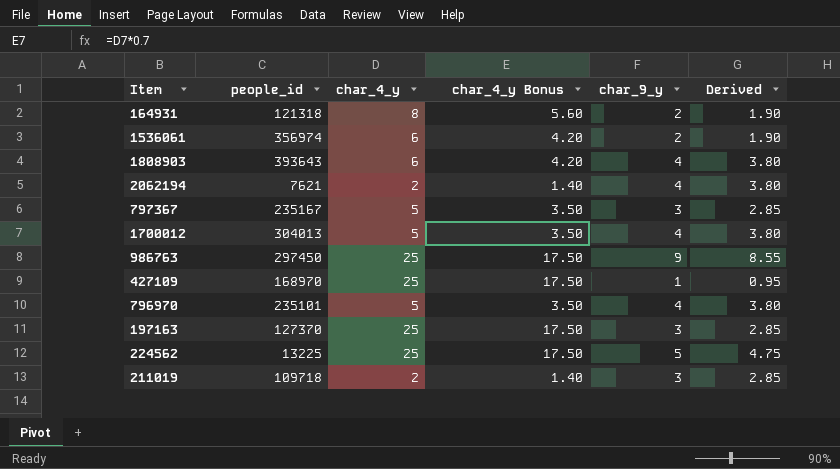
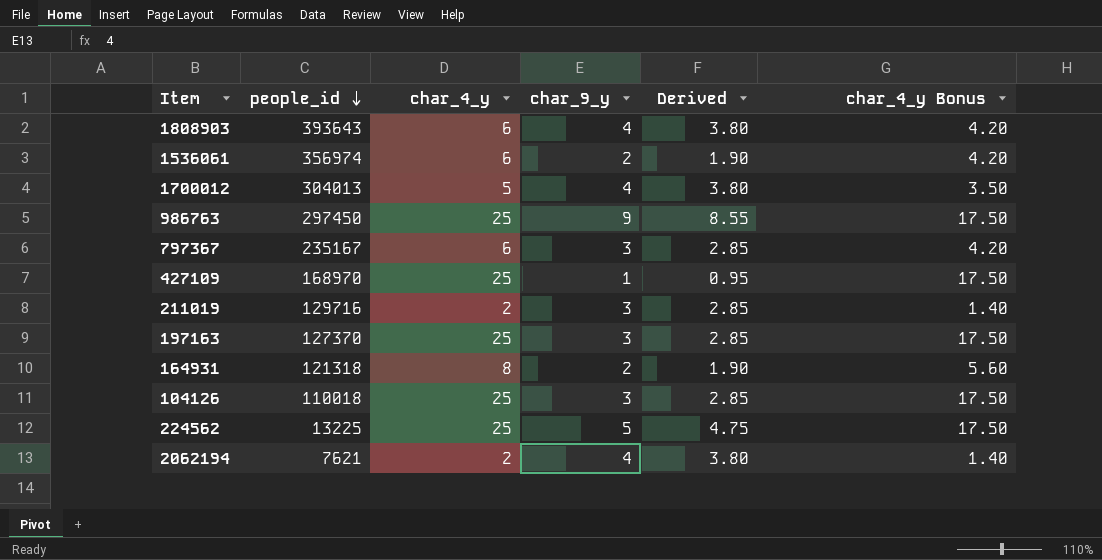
row order: none -> people_id descending
column char_4_y Bonus | position: 4 -> 6
row 796970: 235101 | 5 | 3.50 | 4 | 3.80 -> none
797367 | char_4_y: 5 -> 6
797367 | char_4_y Bonus: 3.50 -> 4.20
211019 | people_id: 109718 -> 129716
row 104126: none -> 110018 | 25 | 3 | 2.85 | 17.50

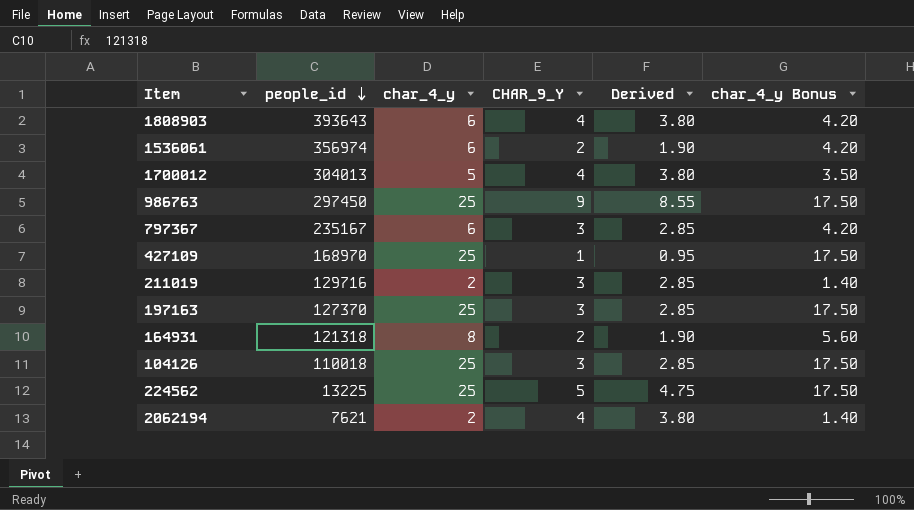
column name: char_9_y -> CHAR_9_Y

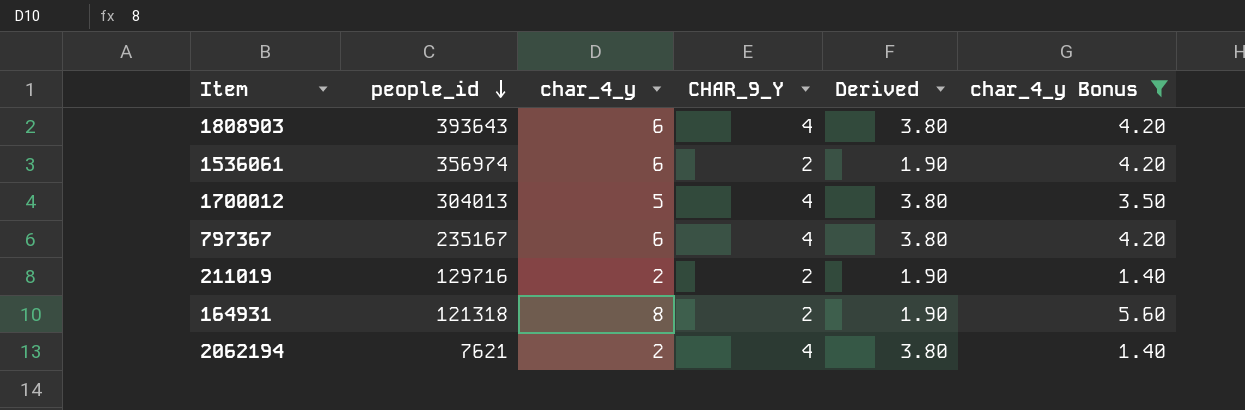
filter: none -> char_4_y Bonus != 17.50
797367 | CHAR_9_Y: 3 -> 4
797367 | Derived: 2.85 -> 3.80
211019 | CHAR_9_Y: 3 -> 2
211019 | Derived: 2.85 -> 1.90

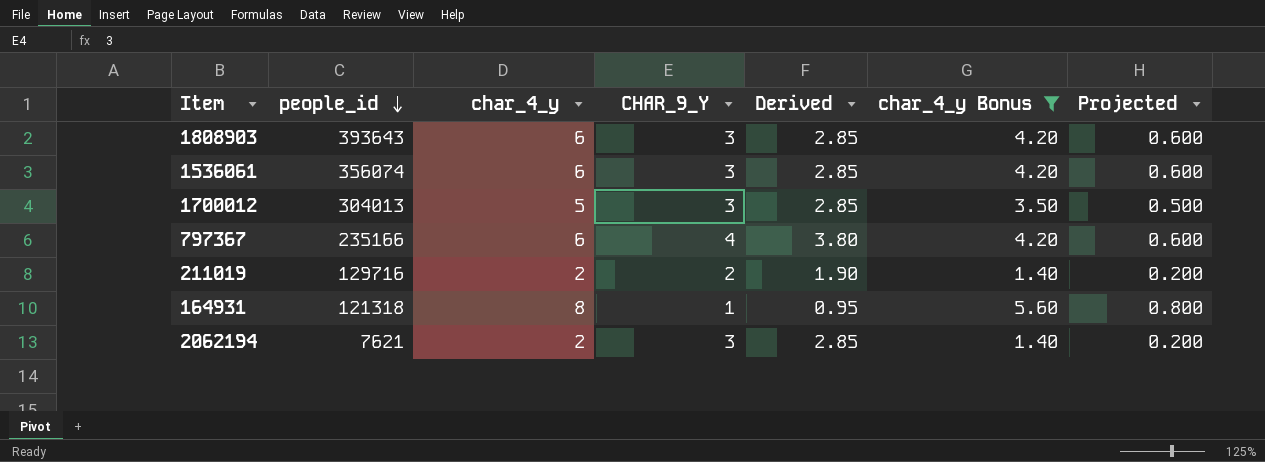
column Projected | formula: none -> [char_4_y] * 0.1
1808903 | CHAR_9_Y: 4 -> 3
1808903 | Derived: 3.80 -> 2.85
1536061 | people_id: 356974 -> 356074
1536061 | CHAR_9_Y: 2 -> 3
1536061 | Derived: 1.90 -> 2.85
1700012 | CHAR_9_Y: 4 -> 3
1700012 | Derived: 3.80 -> 2.85
797367 | people_id: 235167 -> 235166
164931 | CHAR_9_Y: 2 -> 1
164931 | Derived: 1.90 -> 0.95
2062194 | CHAR_9_Y: 4 -> 3
2062194 | Derived: 3.80 -> 2.85

